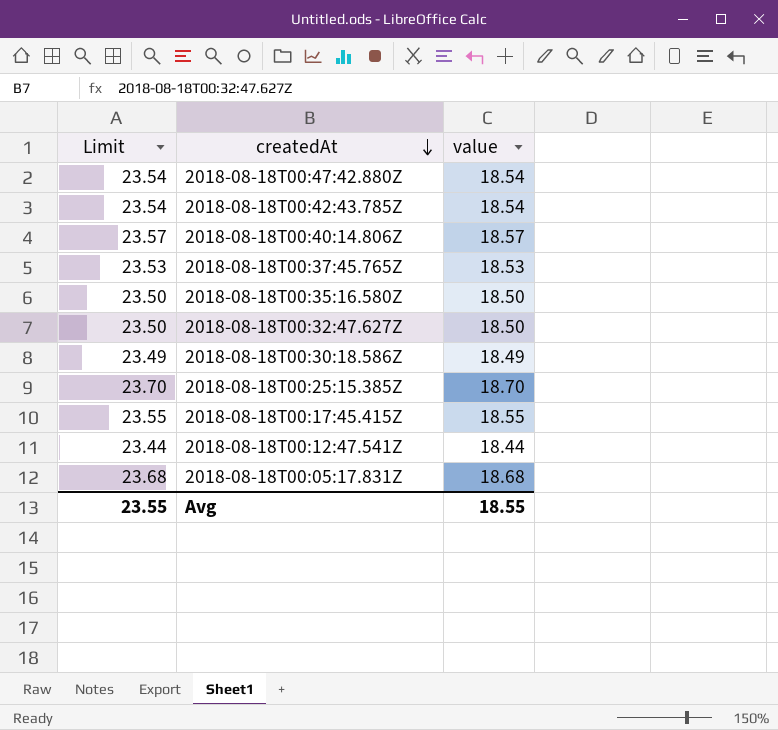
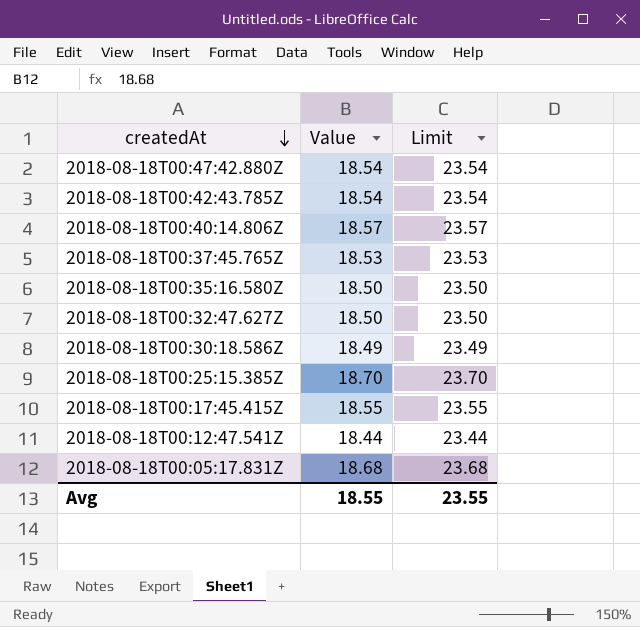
column name: value -> Value
column Limit | position: 1 -> 3

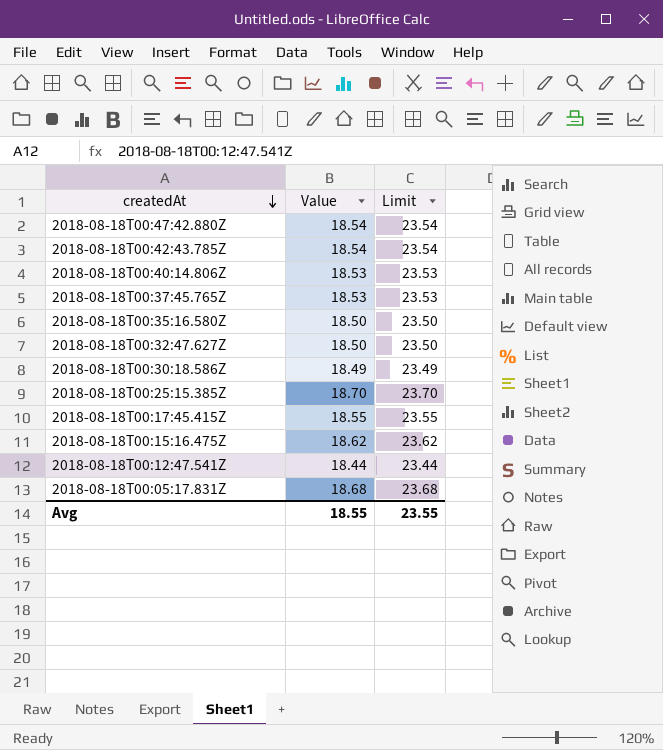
2018-08-18T00:40:14.806Z | Value: 18.57 -> 18.53
2018-08-18T00:40:14.806Z | Limit: 23.57 -> 23.53
row 2018-08-18T00:15:16.475Z: none -> 18.62 | 23.62

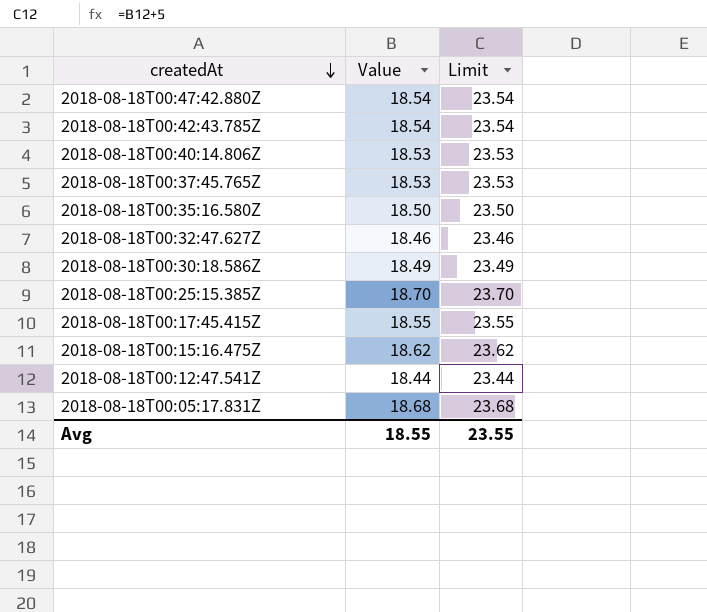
2018-08-18T00:32:47.627Z | Value: 18.50 -> 18.46
2018-08-18T00:32:47.627Z | Limit: 23.50 -> 23.46

